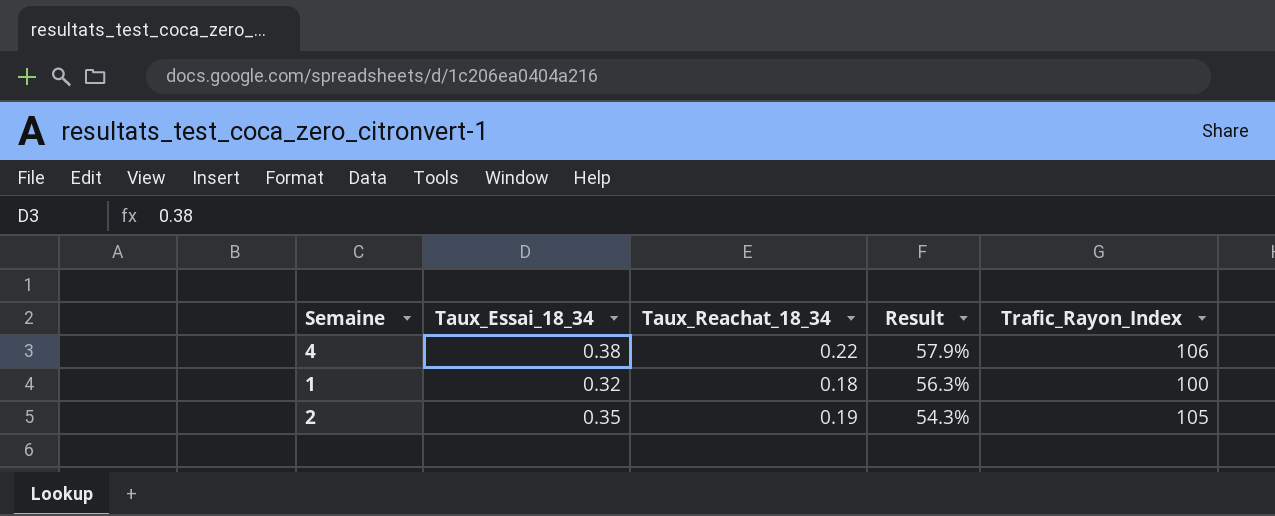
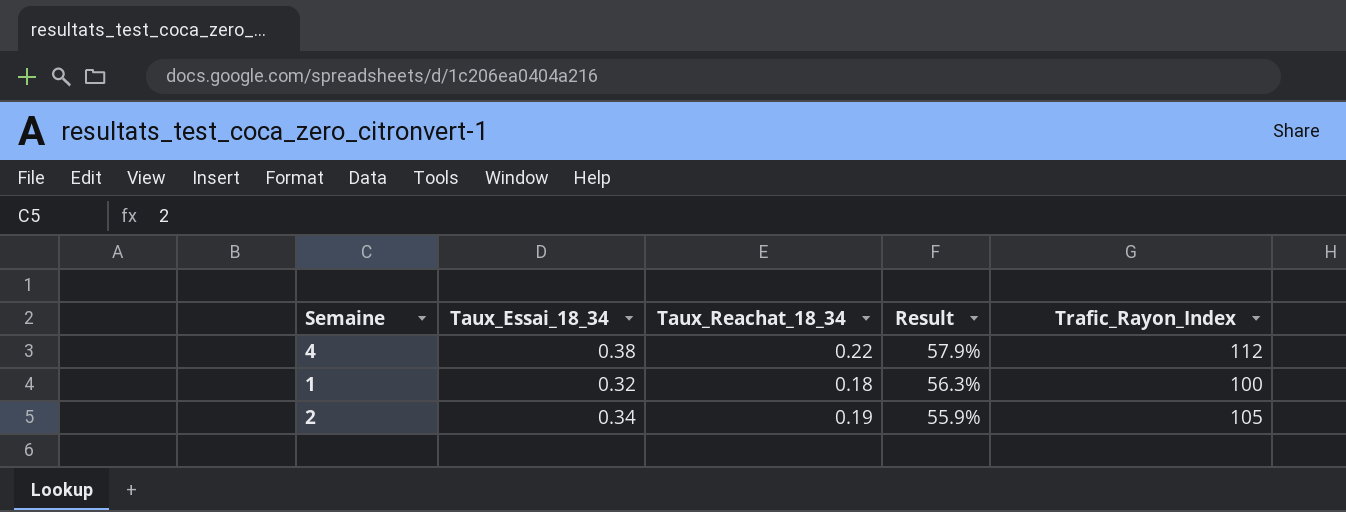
4 | Trafic_Rayon_Index: 106 -> 112
2 | Taux_Essai_18_34: 0.35 -> 0.34
2 | Result: 54.3% -> 55.9%

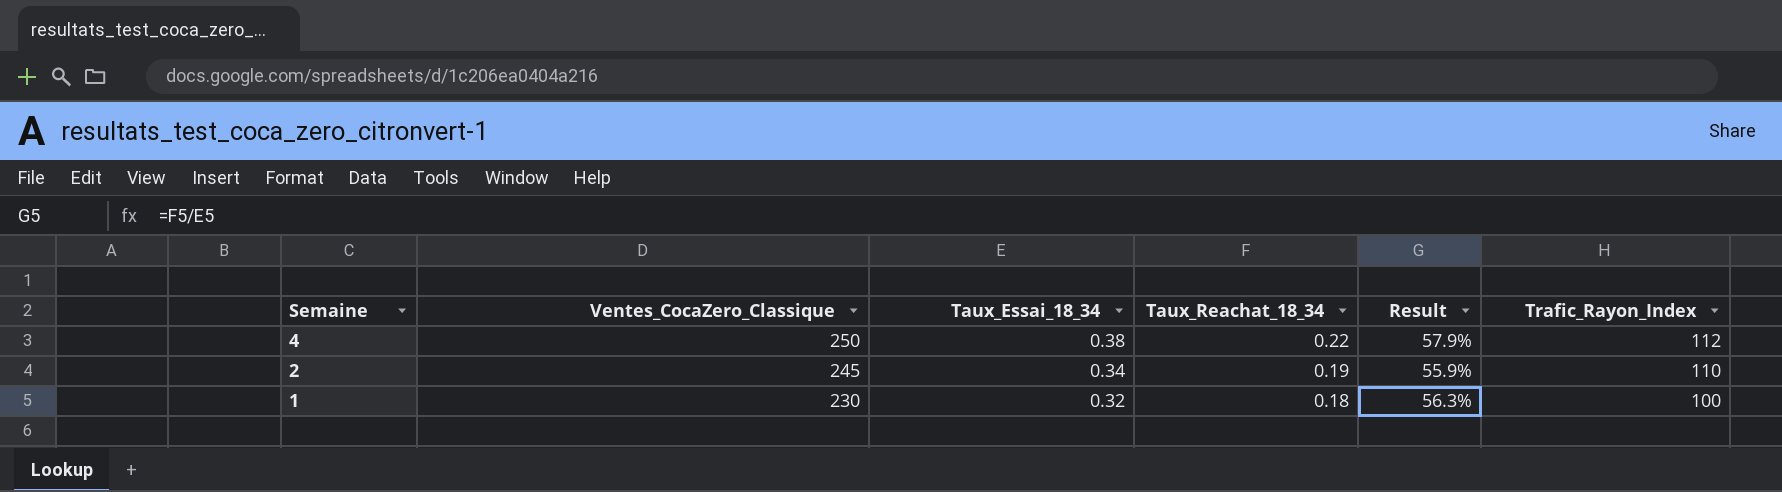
row order: Result descending -> Semaine descending
column Ventes_CocaZero_Classique | position: none -> 2
2 | Trafic_Rayon_Index: 105 -> 110

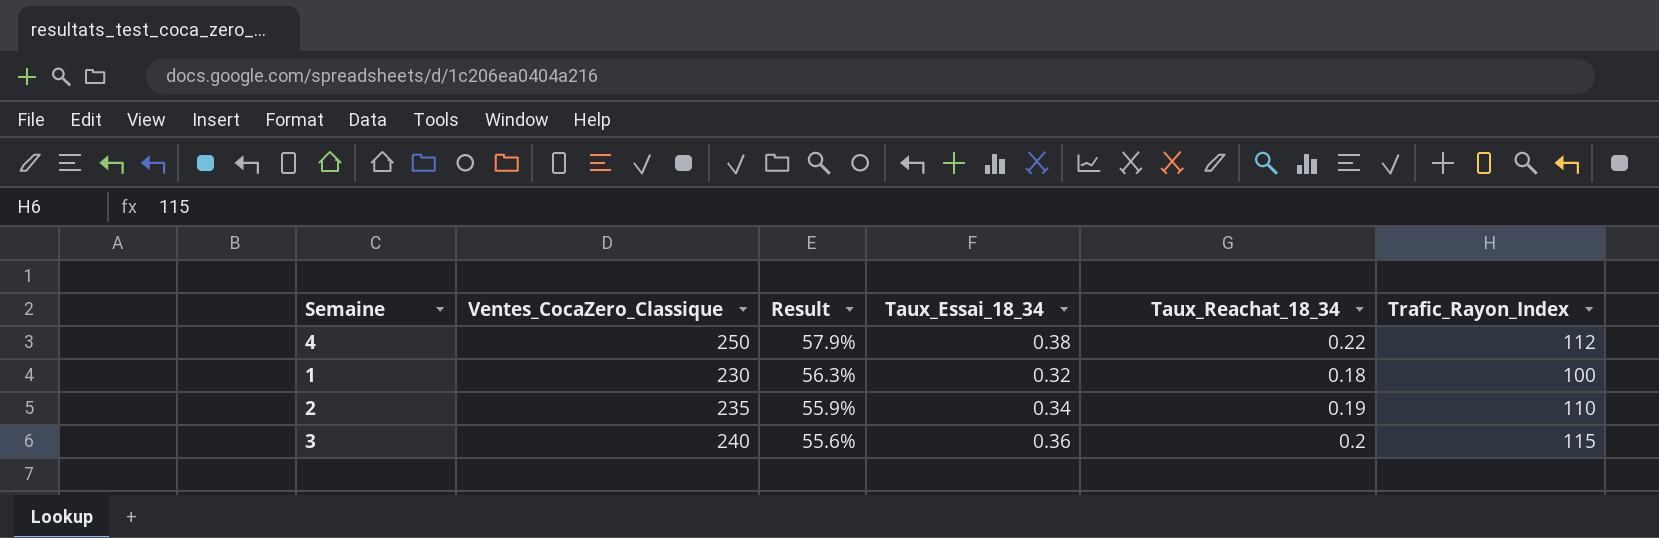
row order: Semaine descending -> Result descending
column Result | position: 5 -> 3
2 | Ventes_CocaZero_Classique: 245 -> 235
row 3: none -> 240 | 55.6% | 0.36 | 0.2 | 115

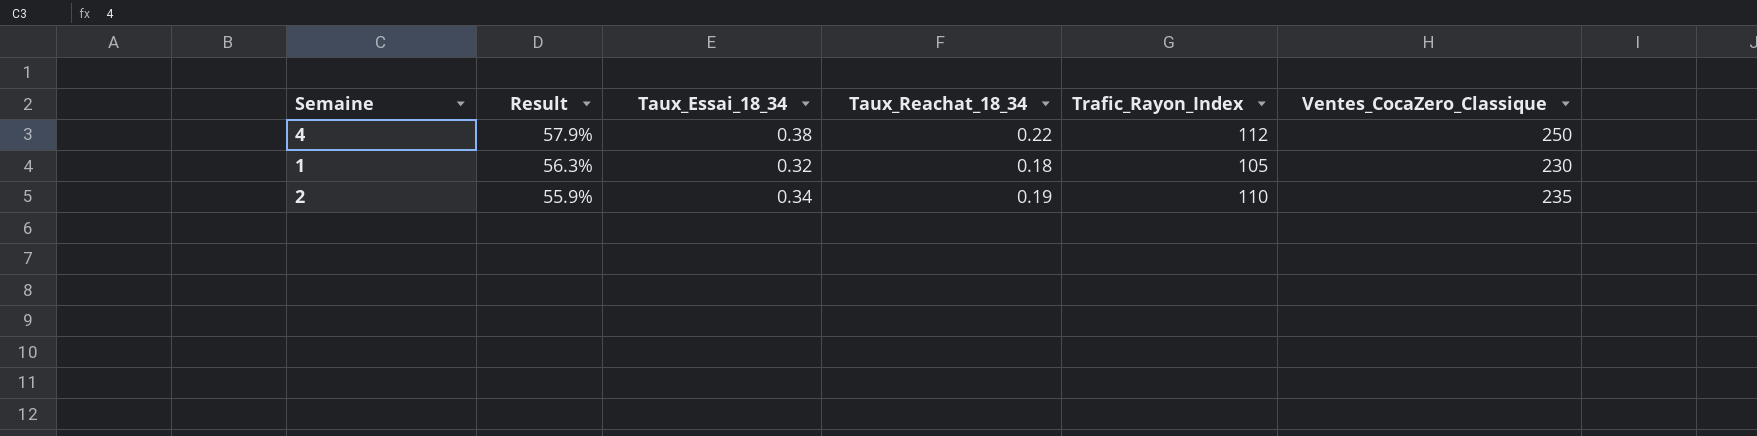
column Ventes_CocaZero_Classique | position: 2 -> 6
row 3: 240 | 55.6% | 0.36 | 0.2 | 115 -> none
1 | Trafic_Rayon_Index: 100 -> 105

